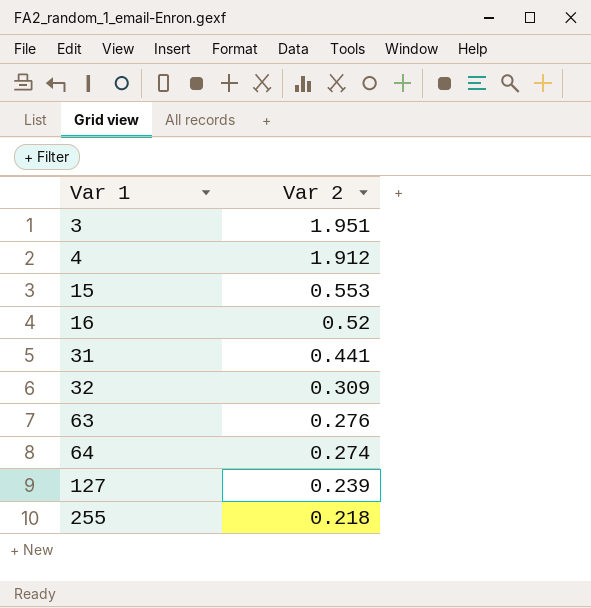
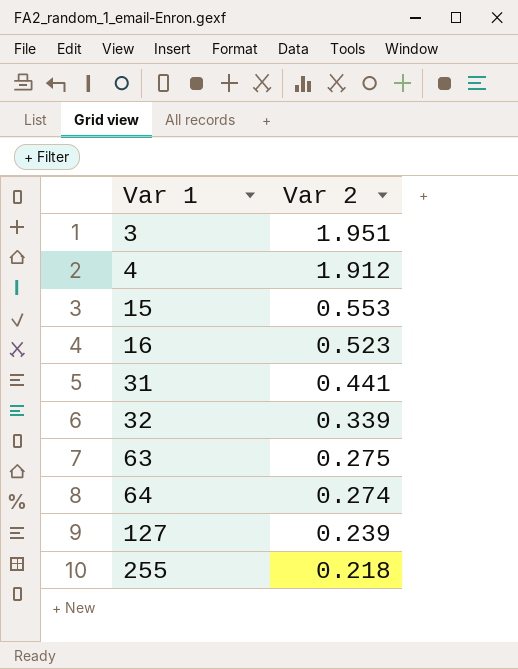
16 | Var 2: 0.52 -> 0.523
32 | Var 2: 0.309 -> 0.339
63 | Var 2: 0.276 -> 0.275

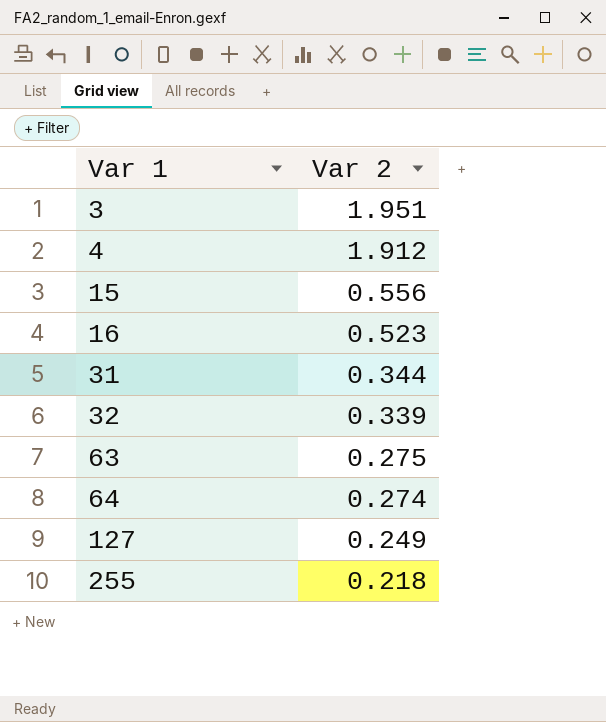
15 | Var 2: 0.553 -> 0.556
31 | Var 2: 0.441 -> 0.344
127 | Var 2: 0.239 -> 0.249

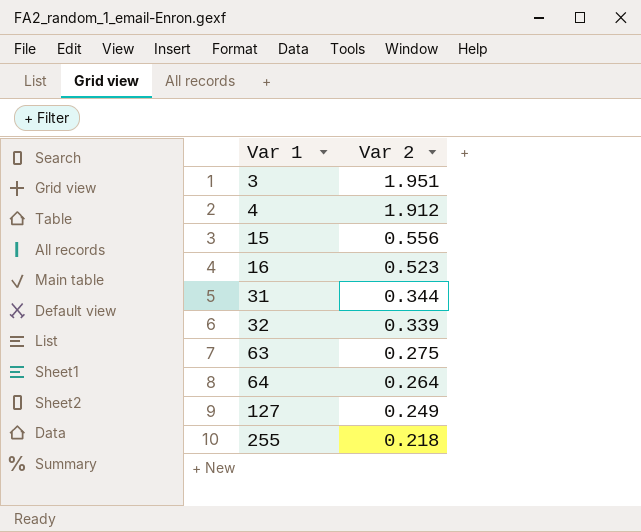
64 | Var 2: 0.274 -> 0.264

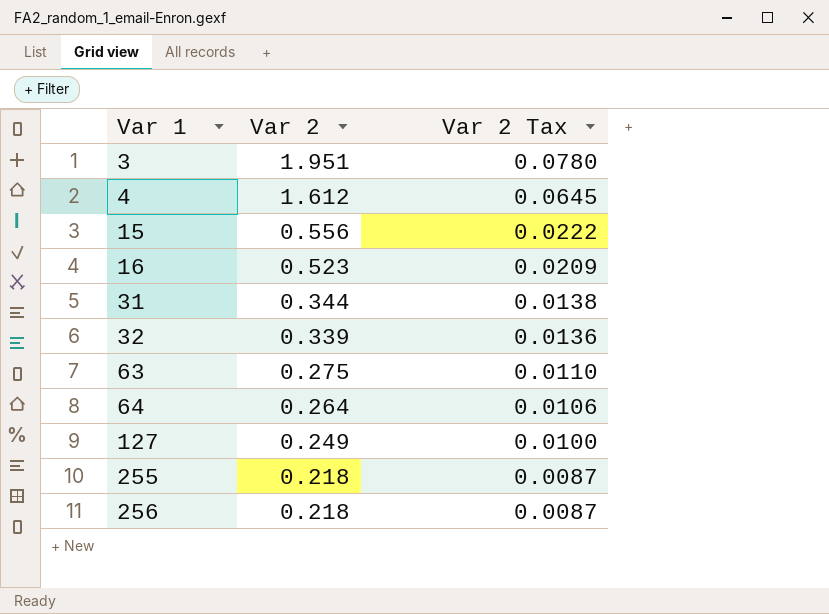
column Var 2 Tax | formula: none -> [Var 2] * 0.04
4 | Var 2: 1.912 -> 1.612
row 256: none -> 0.218 | 0.0087

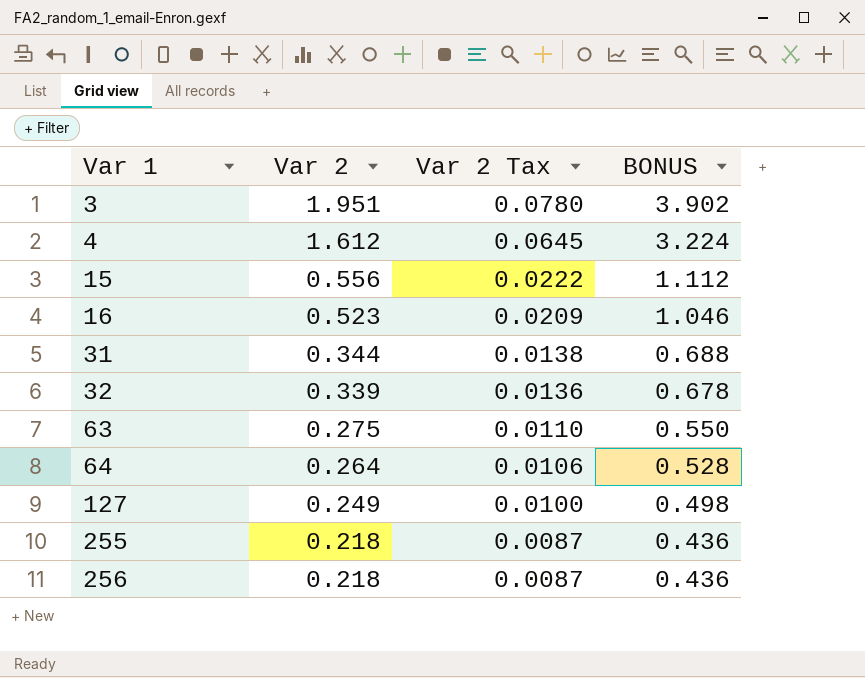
column BONUS | formula: none -> [Var 2] * 2

